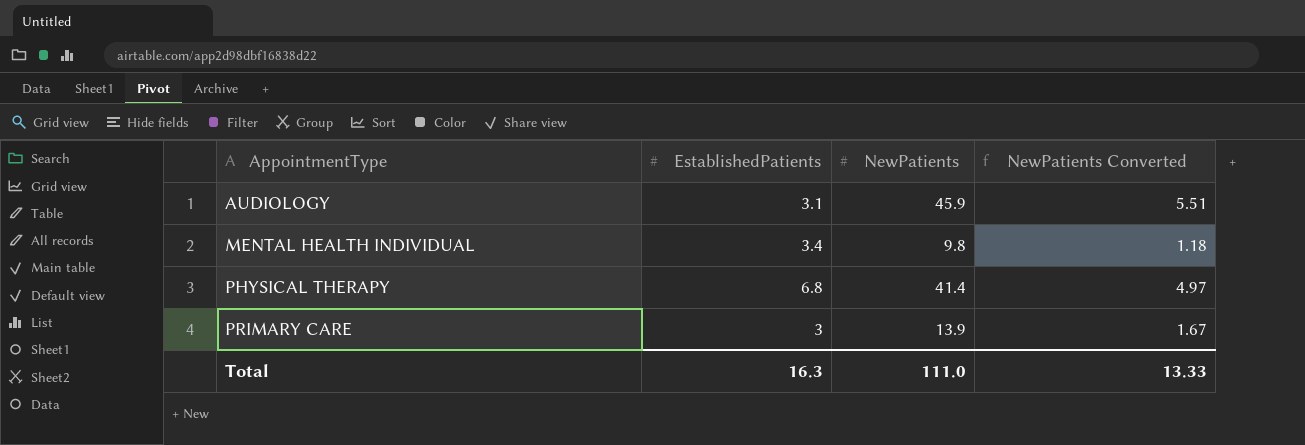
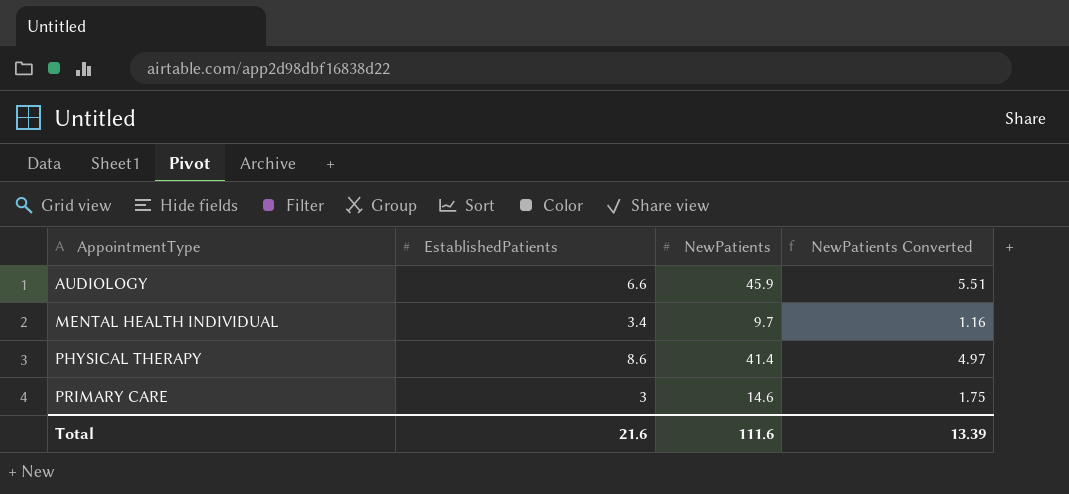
AUDIOLOGY | EstablishedPatients: 3.1 -> 6.6
MENTAL HEALTH INDIVIDUAL | NewPatients: 9.8 -> 9.7
MENTAL HEALTH INDIVIDUAL | NewPatients Converted: 1.18 -> 1.16
PHYSICAL THERAPY | EstablishedPatients: 6.8 -> 8.6
PRIMARY CARE | NewPatients: 13.9 -> 14.6
PRIMARY CARE | NewPatients Converted: 1.67 -> 1.75
Total | EstablishedPatients: 16.3 -> 21.6
Total | NewPatients: 111.0 -> 111.6
Total | NewPatients Converted: 13.33 -> 13.39

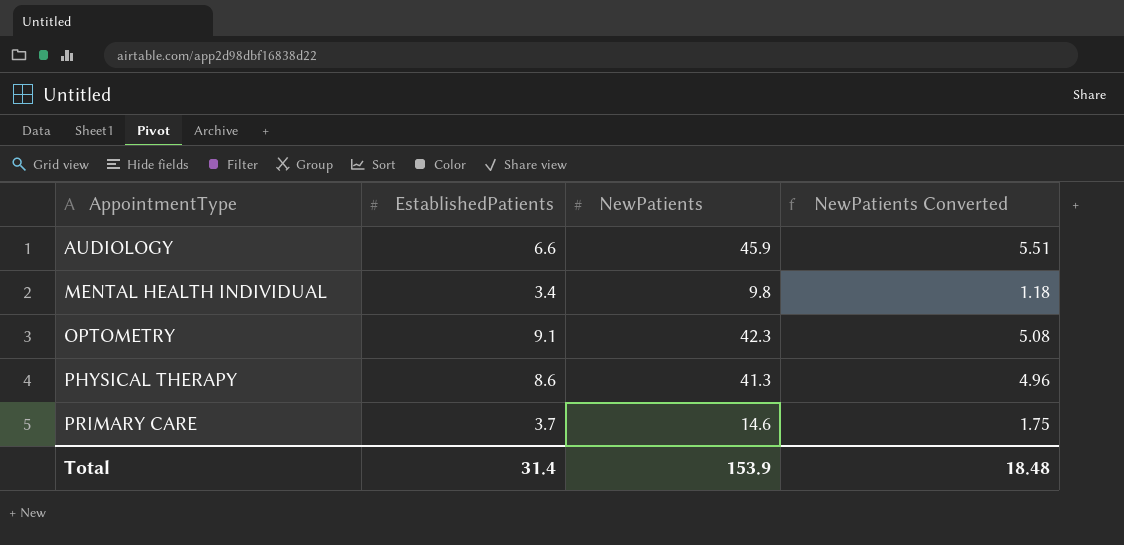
MENTAL HEALTH INDIVIDUAL | NewPatients: 9.7 -> 9.8
MENTAL HEALTH INDIVIDUAL | NewPatients Converted: 1.16 -> 1.18
row OPTOMETRY: none -> 9.1 | 42.3 | 5.08
PHYSICAL THERAPY | NewPatients: 41.4 -> 41.3
PHYSICAL THERAPY | NewPatients Converted: 4.97 -> 4.96
PRIMARY CARE | EstablishedPatients: 3 -> 3.7
Total | EstablishedPatients: 21.6 -> 31.4
Total | NewPatients: 111.6 -> 153.9
Total | NewPatients Converted: 13.39 -> 18.48

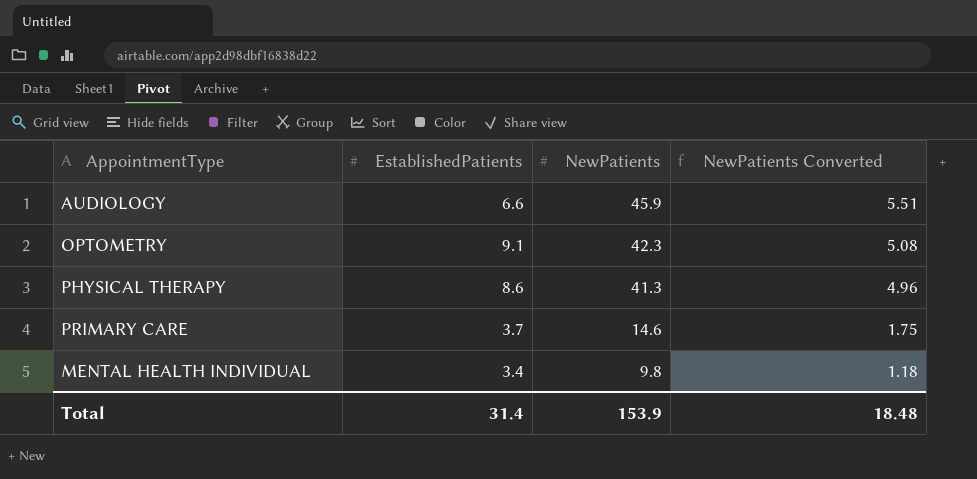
row order: AppointmentType ascending -> NewPatients descending

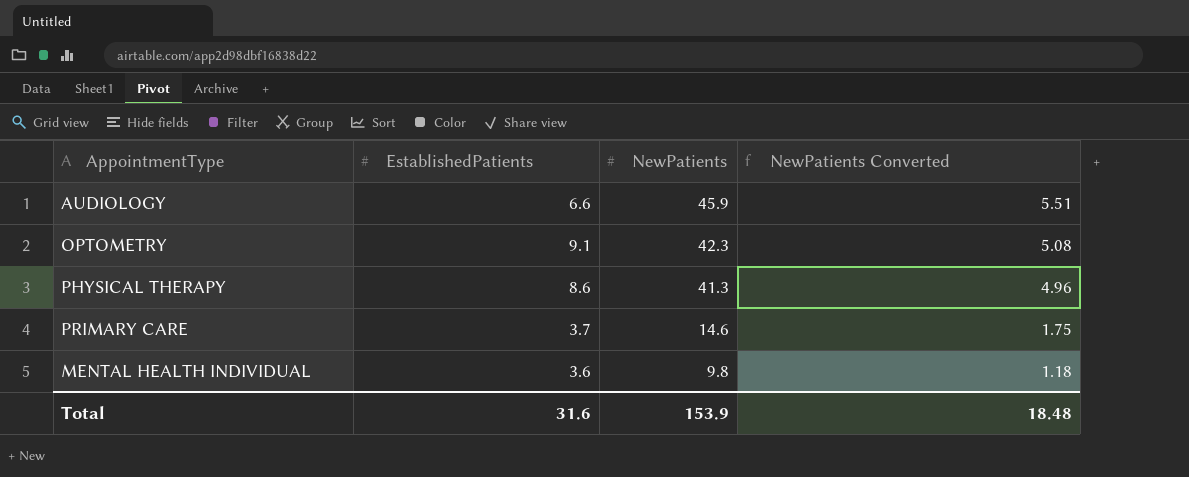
MENTAL HEALTH INDIVIDUAL | EstablishedPatients: 3.4 -> 3.6
Total | EstablishedPatients: 31.4 -> 31.6

